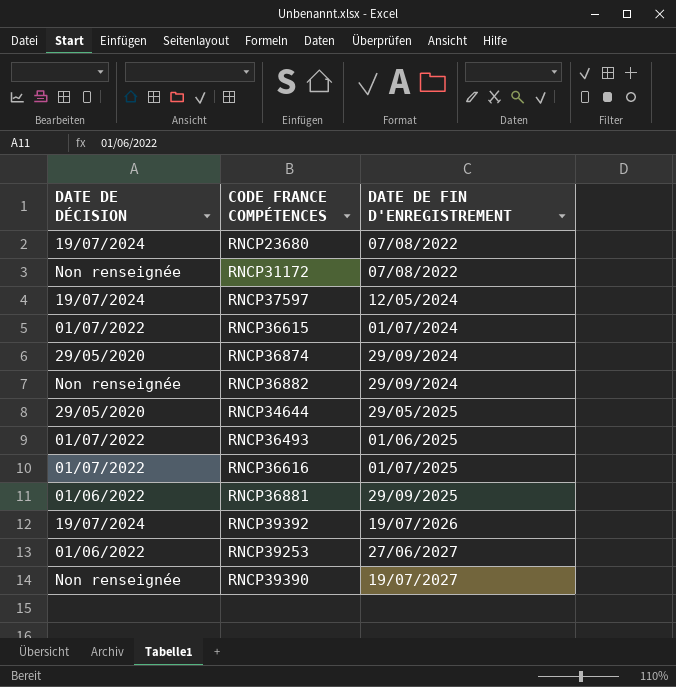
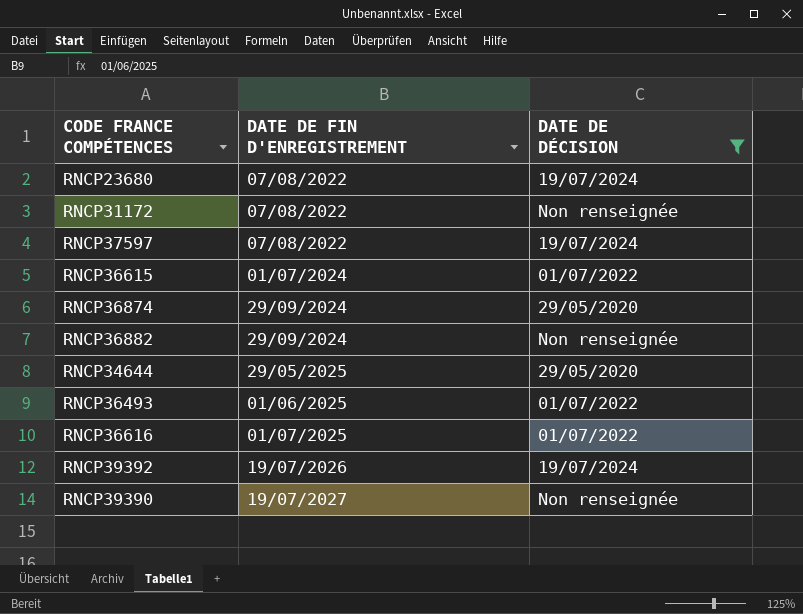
filter: none -> DATE DE DÉCISION != 01/06/2022
column DATE DE DÉCISION | position: 1 -> 3
RNCP37597 | DATE DE FIN D'ENREGISTREMENT: 12/05/2024 -> 07/08/2022

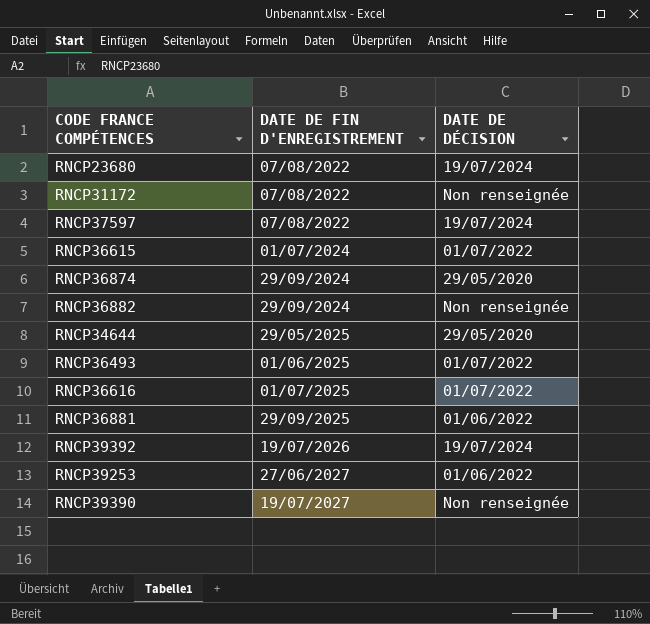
filter: DATE DE DÉCISION != 01/06/2022 -> none

